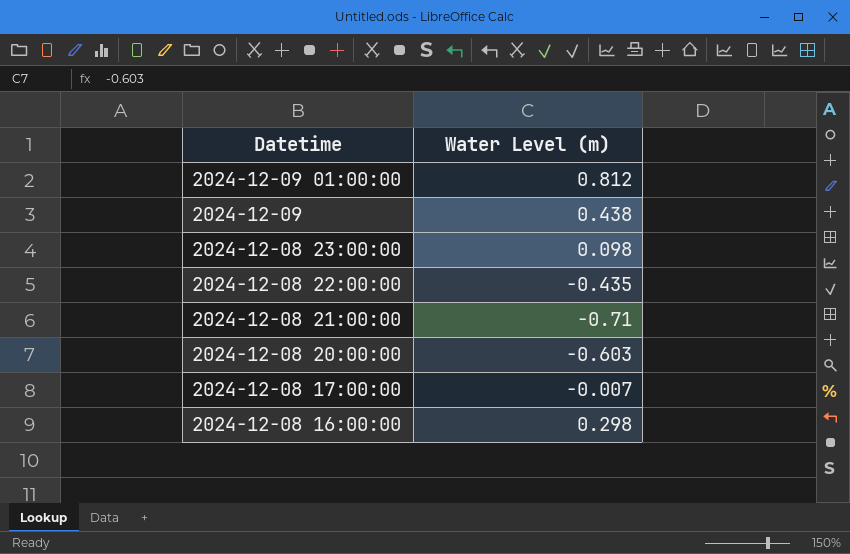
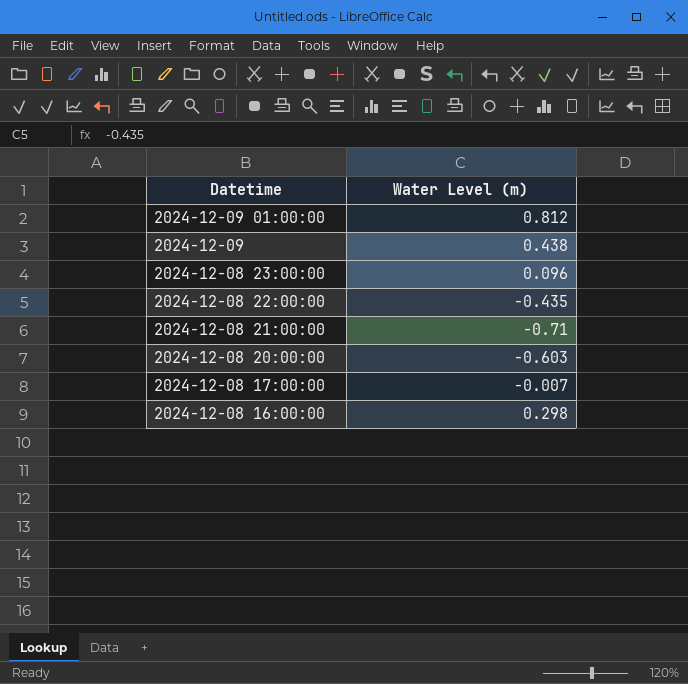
2024-12-08 23:00:00 | Water Level (m): 0.098 -> 0.096

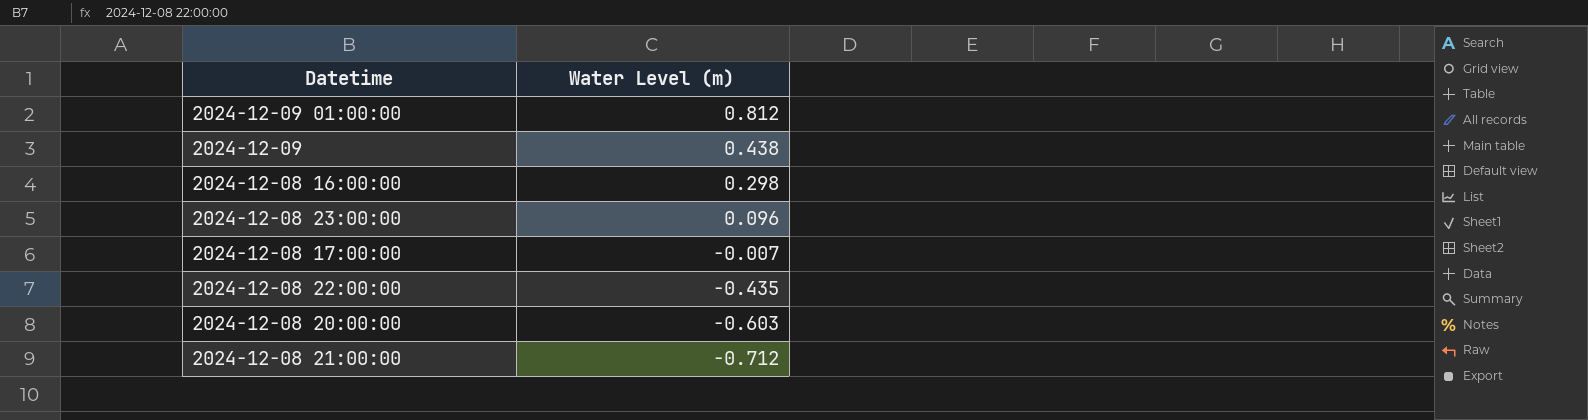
row order: Datetime descending -> Water Level (m) descending
2024-12-08 21:00:00 | Water Level (m): -0.71 -> -0.712

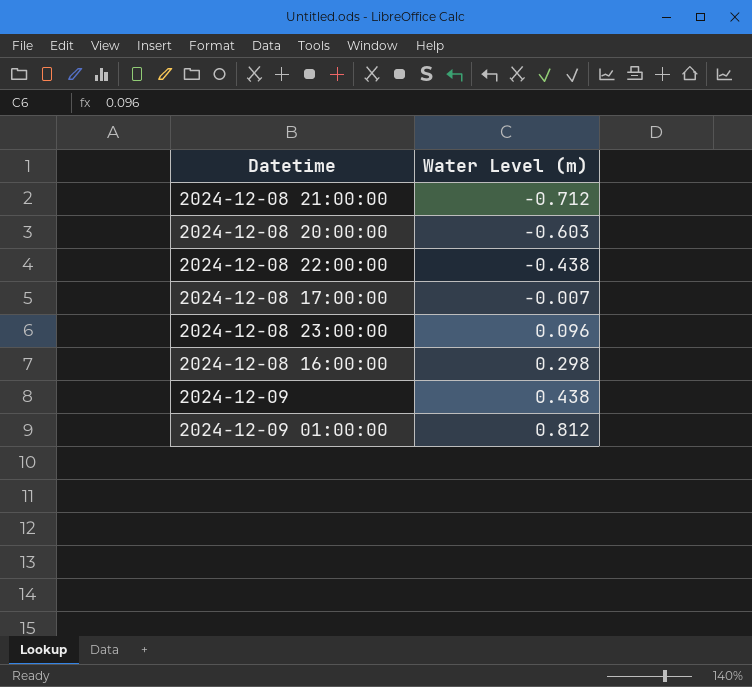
row order: Water Level (m) descending -> Water Level (m) ascending
2024-12-08 22:00:00 | Water Level (m): -0.435 -> -0.438

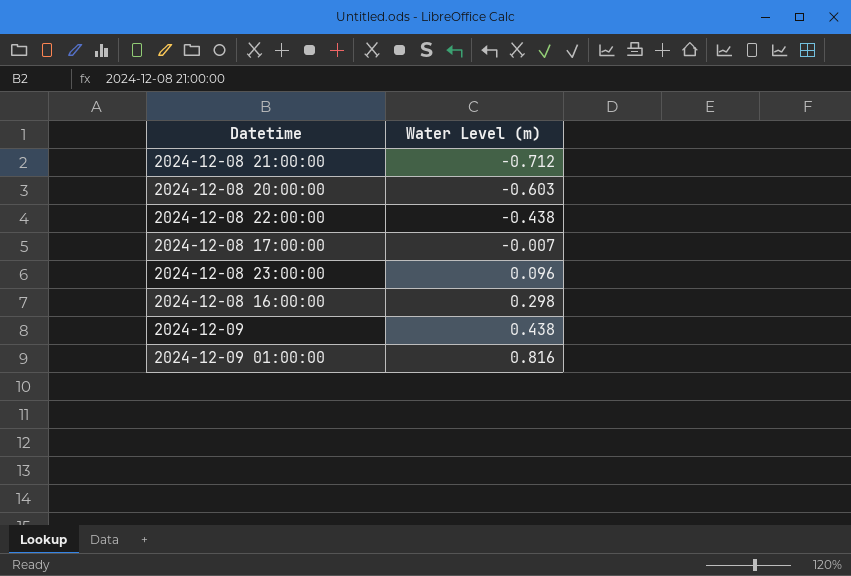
2024-12-09 01:00:00 | Water Level (m): 0.812 -> 0.816

